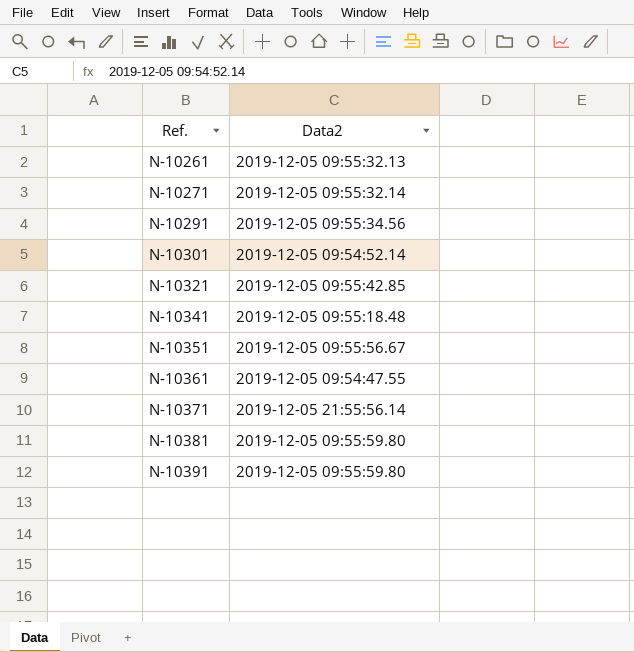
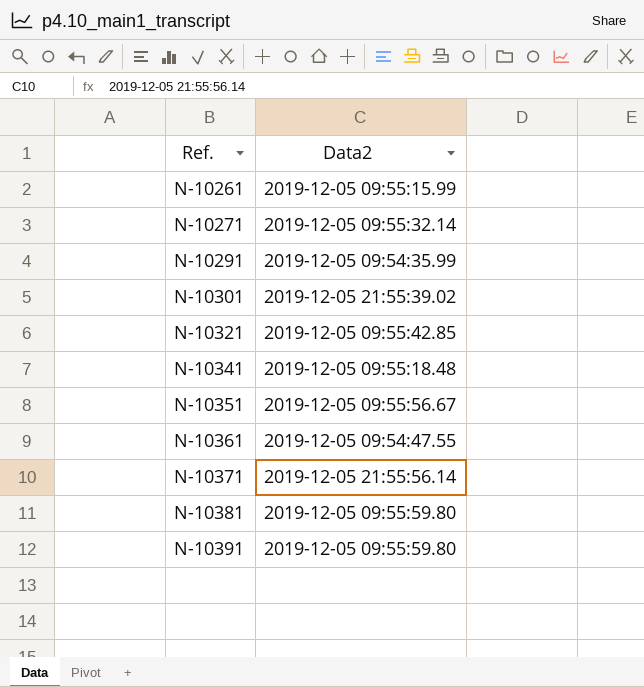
N-10261 | Data2: 2019-12-05 09:55:32.13 -> 2019-12-05 09:55:15.99
N-10291 | Data2: 2019-12-05 09:55:34.56 -> 2019-12-05 09:54:35.99
N-10301 | Data2: 2019-12-05 09:54:52.14 -> 2019-12-05 21:55:39.02

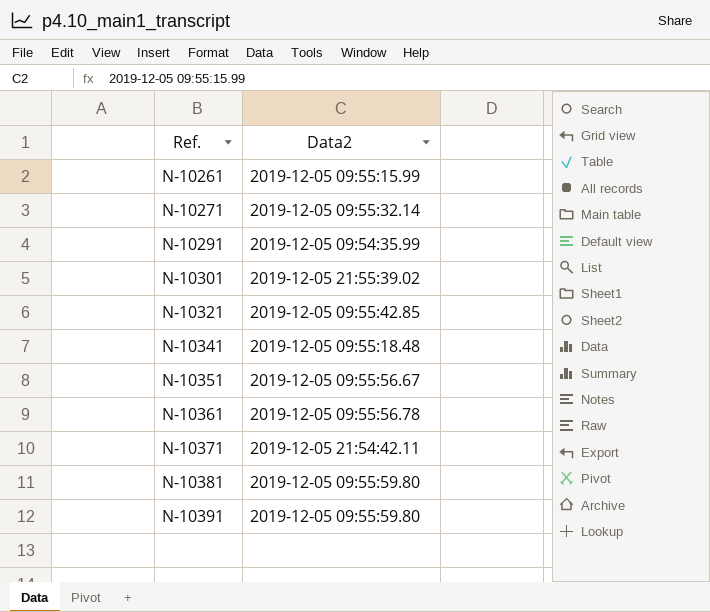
N-10361 | Data2: 2019-12-05 09:54:47.55 -> 2019-12-05 09:55:56.78
N-10371 | Data2: 2019-12-05 21:55:56.14 -> 2019-12-05 21:54:42.11

